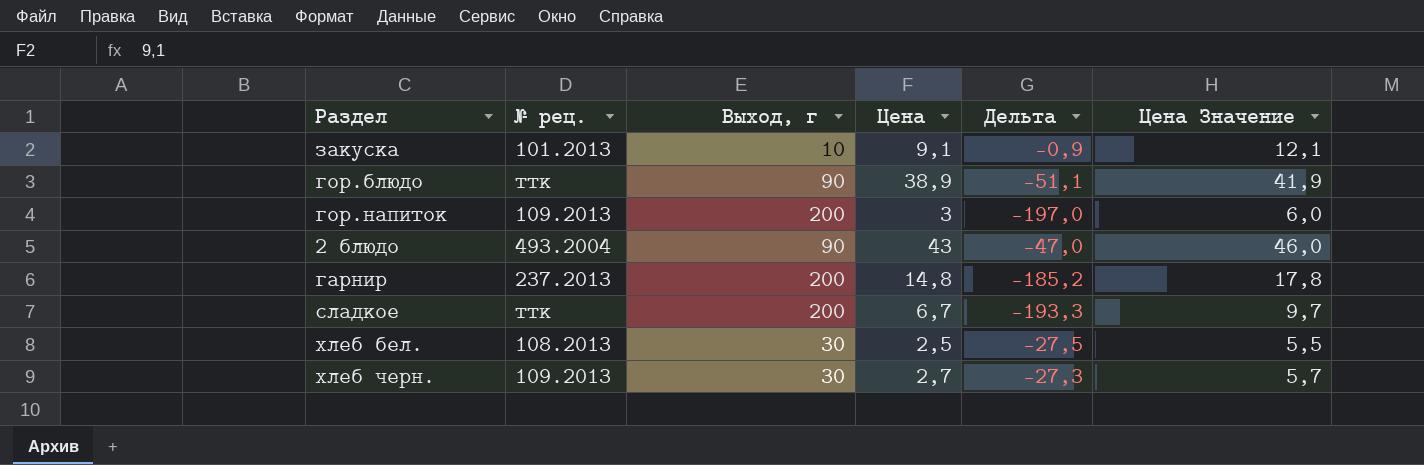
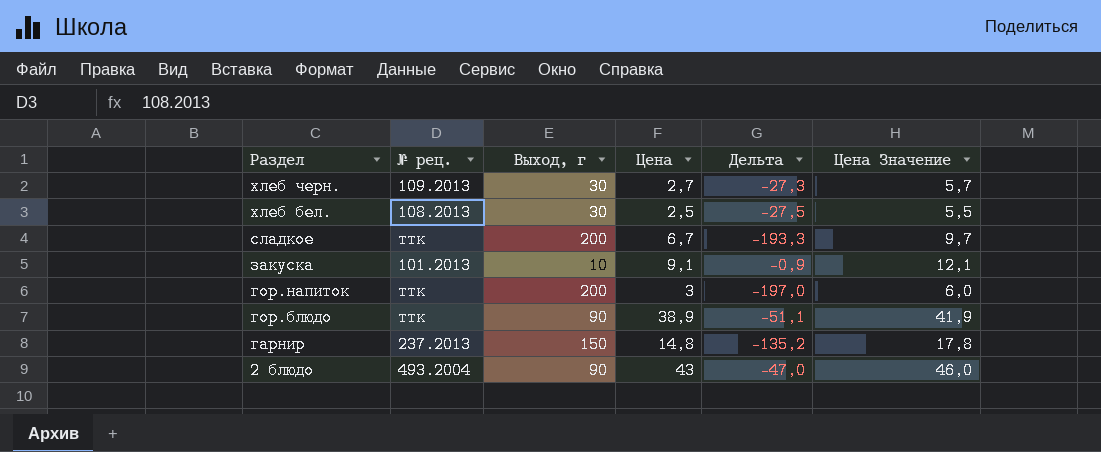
row order: none -> Раздел descending
гор.напиток | № рец.: 109.2013 -> ттк
гарнир | Выход, г: 200 -> 150
гарнир | Дельта: -185,2 -> -135,2

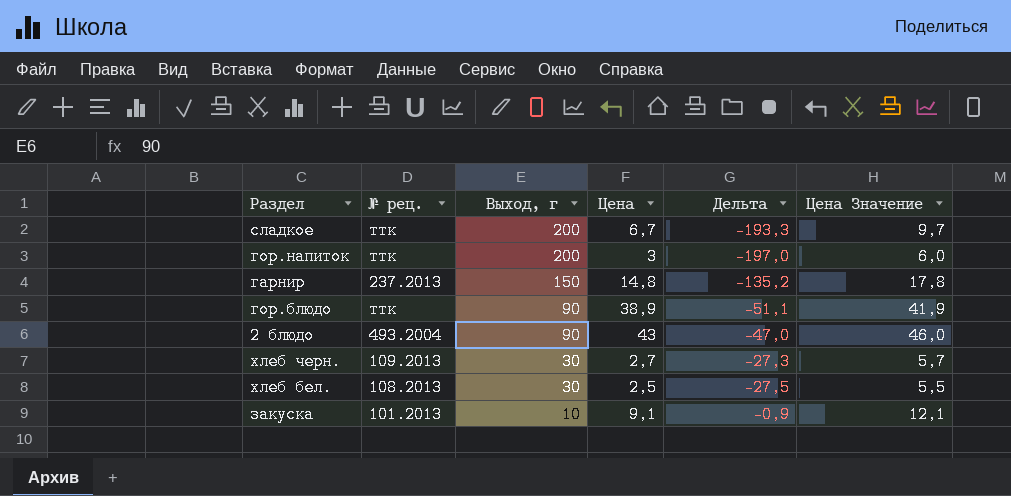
row order: Раздел descending -> Выход, г descending

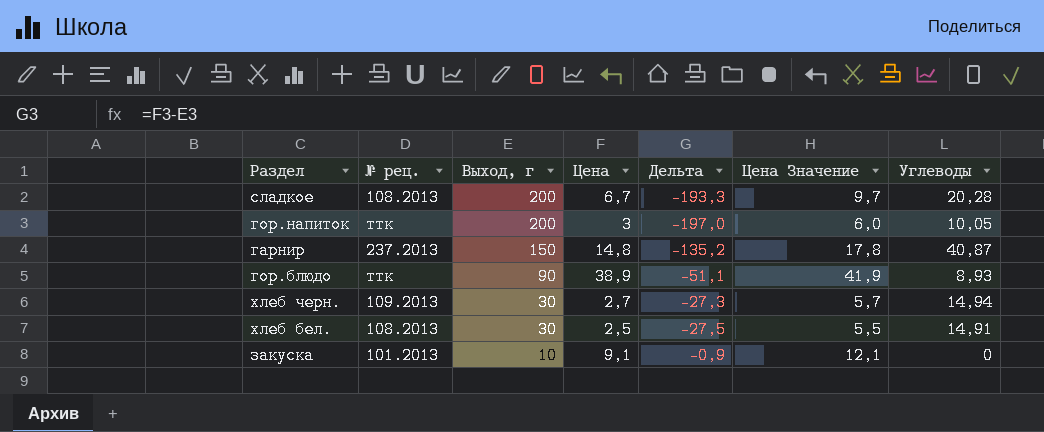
column Углеводы | position: none -> 7
row 2 блюдо: 493.2004 | 90 | 43 | -47,0 | 46,0 -> none
сладкое | № рец.: ттк -> 108.2013

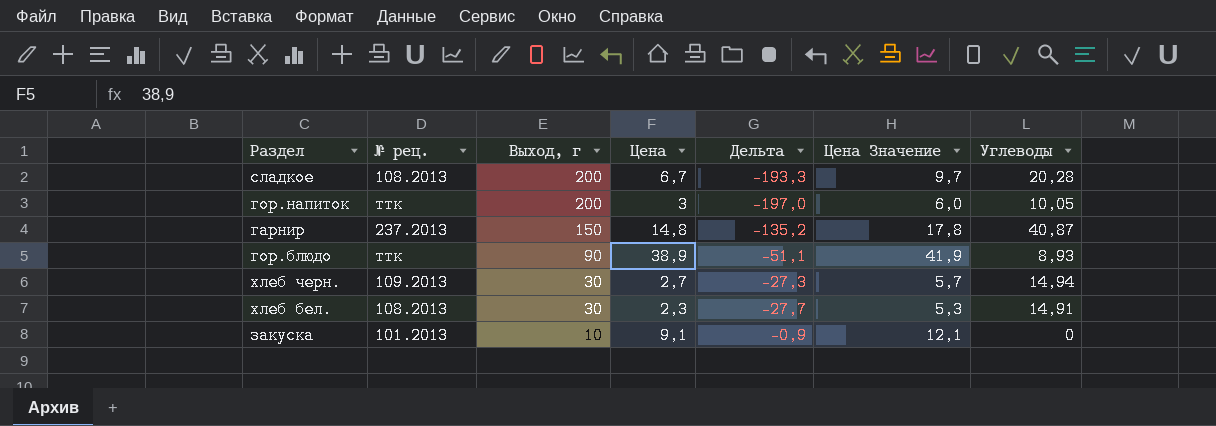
хлеб бел. | Цена: 2,5 -> 2,3
хлеб бел. | Дельта: -27,5 -> -27,7
хлеб бел. | Цена Значение: 5,5 -> 5,3

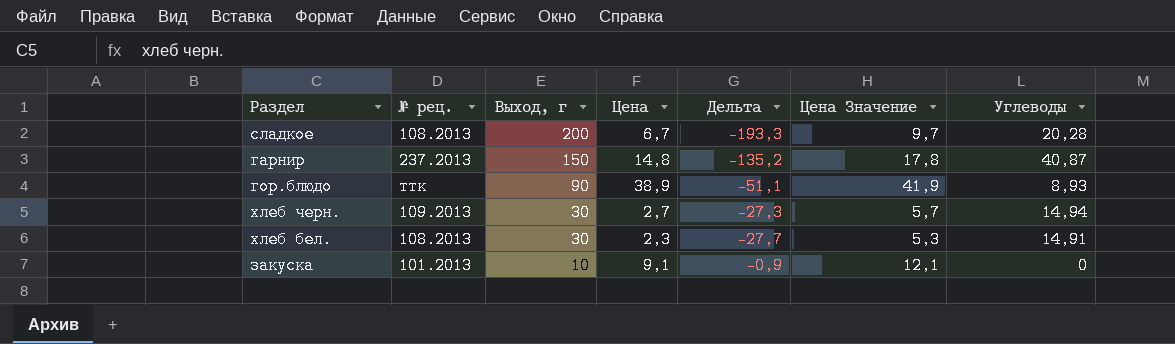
row гор.напиток: ттк | 200 | 3 | -197,0 | 6,0 | 10,05 -> none

